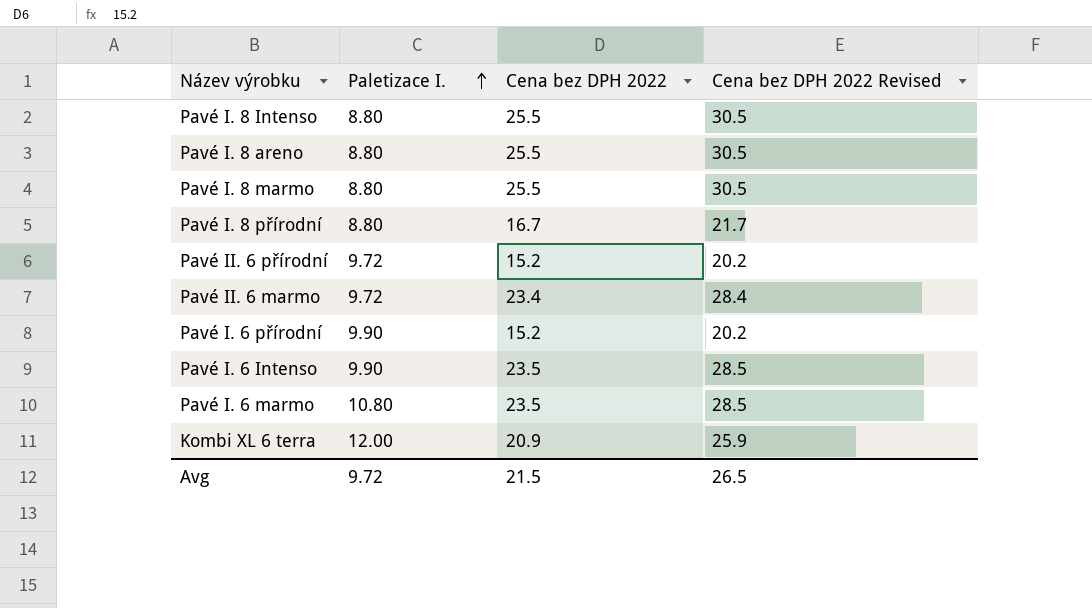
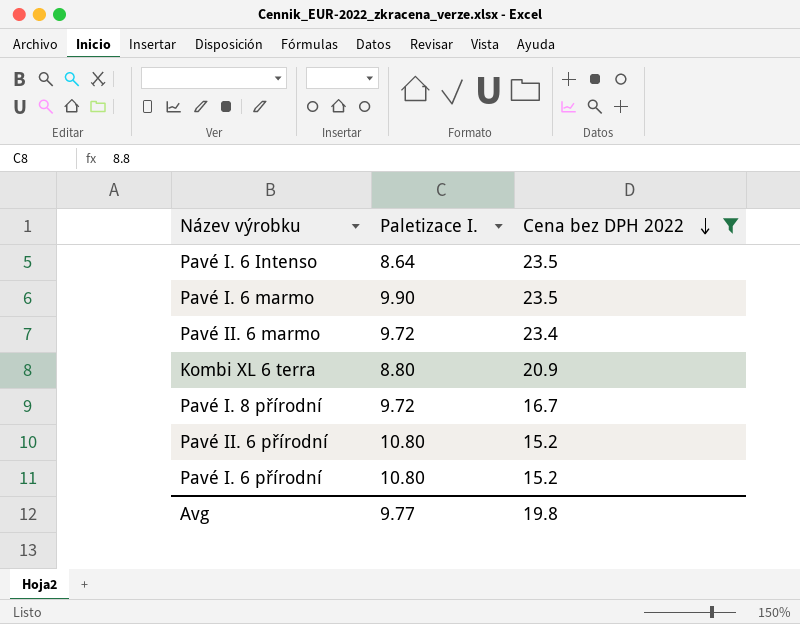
filter: none -> Cena bez DPH 2022 != 25.5
row order: Paletizace I. ascending -> Cena bez DPH 2022 descending
column Cena bez DPH 2022 Revised | formula: [Cena bez DPH 2022] + 5 -> none
Pavé I. 6 Intenso | Paletizace I.: 9.90 -> 8.64
Pavé I. 6 marmo | Paletizace I.: 10.80 -> 9.90
Kombi XL 6 terra | Paletizace I.: 12.00 -> 8.80
Pavé I. 8 přírodní | Paletizace I.: 8.80 -> 9.72
Pavé II. 6 přírodní | Paletizace I.: 9.72 -> 10.80
Pavé I. 6 přírodní | Paletizace I.: 9.90 -> 10.80
Avg | Paletizace I.: 9.72 -> 9.77
Avg | Cena bez DPH 2022: 21.5 -> 19.8

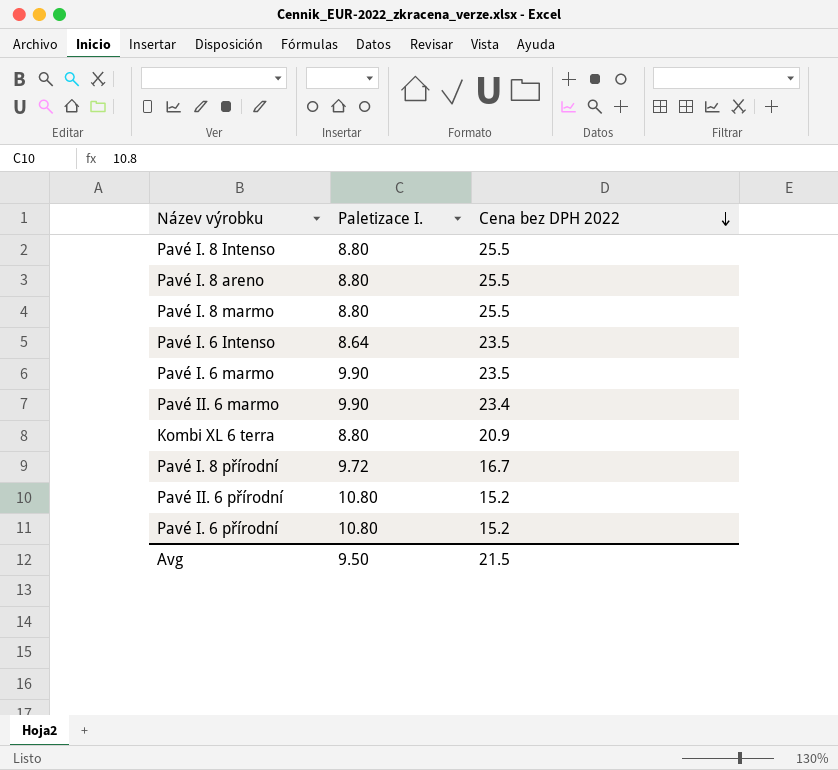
filter: Cena bez DPH 2022 != 25.5 -> none
Pavé II. 6 marmo | Paletizace I.: 9.72 -> 9.90
Avg | Paletizace I.: 9.77 -> 9.50
Avg | Cena bez DPH 2022: 19.8 -> 21.5

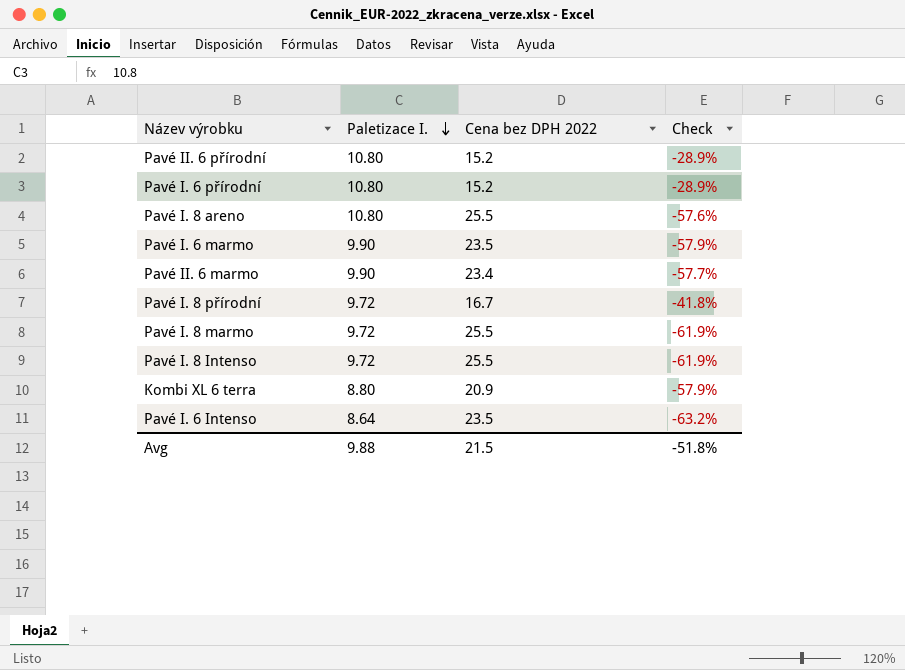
row order: Cena bez DPH 2022 descending -> Paletizace I. descending
column Check | formula: none -> ([Paletizace I.] - [Cena bez DPH 2022]) / [Cena bez DPH 2022]
Pavé I. 8 areno | Paletizace I.: 8.80 -> 10.80
Pavé I. 8 marmo | Paletizace I.: 8.80 -> 9.72
Pavé I. 8 Intenso | Paletizace I.: 8.80 -> 9.72
Avg | Paletizace I.: 9.50 -> 9.88

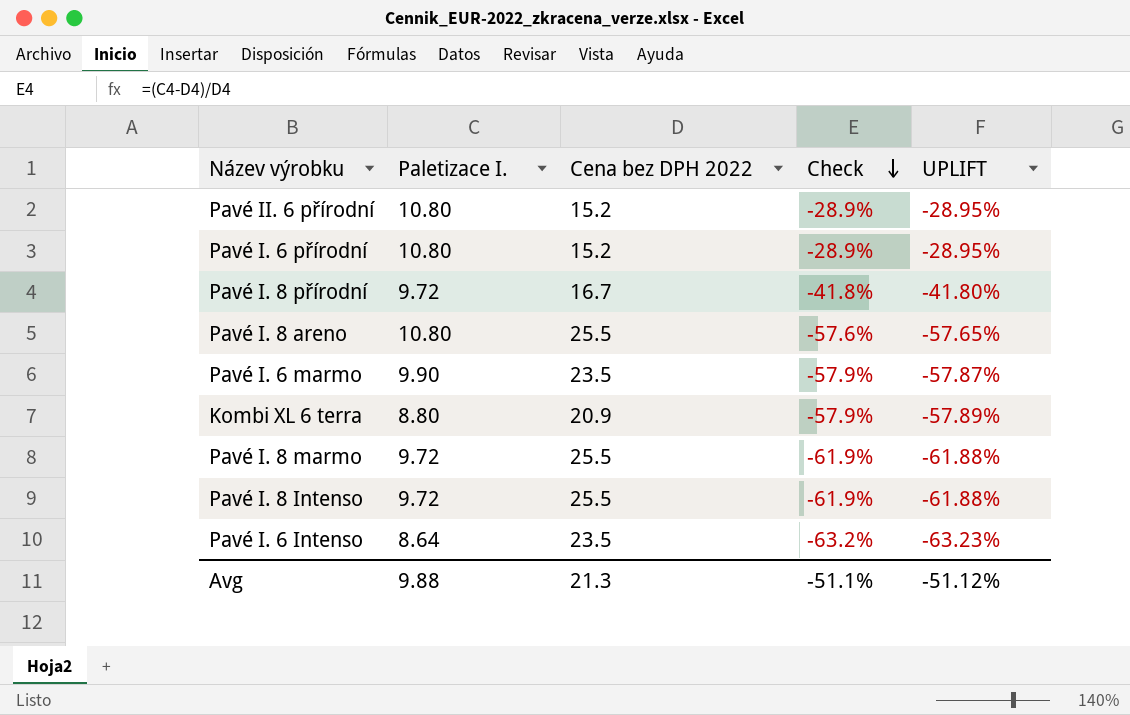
row order: Paletizace I. descending -> Check descending
column UPLIFT | formula: none -> ([Paletizace I.] - [Cena bez DPH 2022]) / [Cena bez DPH 2022]
row Pavé II. 6 marmo: 9.90 | 23.4 | -57.7% -> none
Avg | Cena bez DPH 2022: 21.5 -> 21.3
Avg | Check: -51.8% -> -51.1%

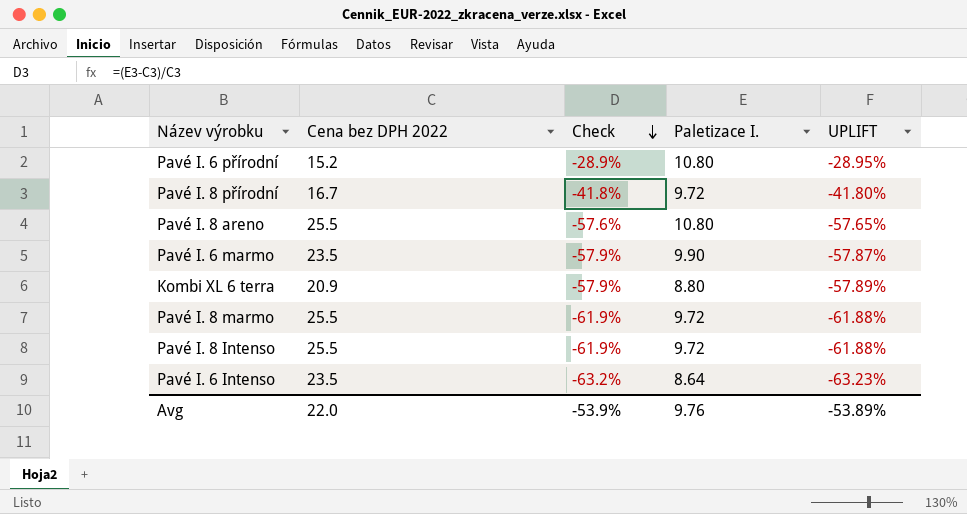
column Paletizace I. | position: 2 -> 4
row Pavé II. 6 přírodní: 10.80 | 15.2 | -28.9% | -28.95% -> none
Avg | Cena bez DPH 2022: 21.3 -> 22.0
Avg | Check: -51.1% -> -53.9%
Avg | Paletizace I.: 9.88 -> 9.76
Avg | UPLIFT: -51.12% -> -53.89%

